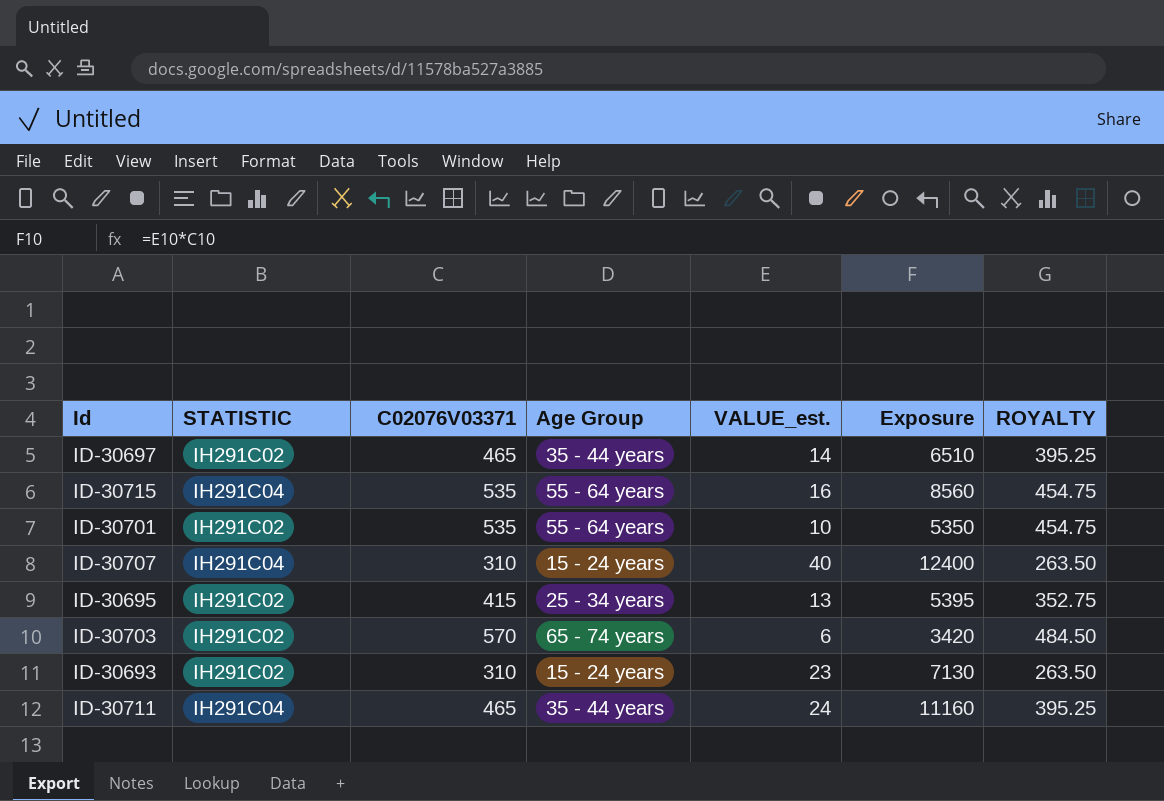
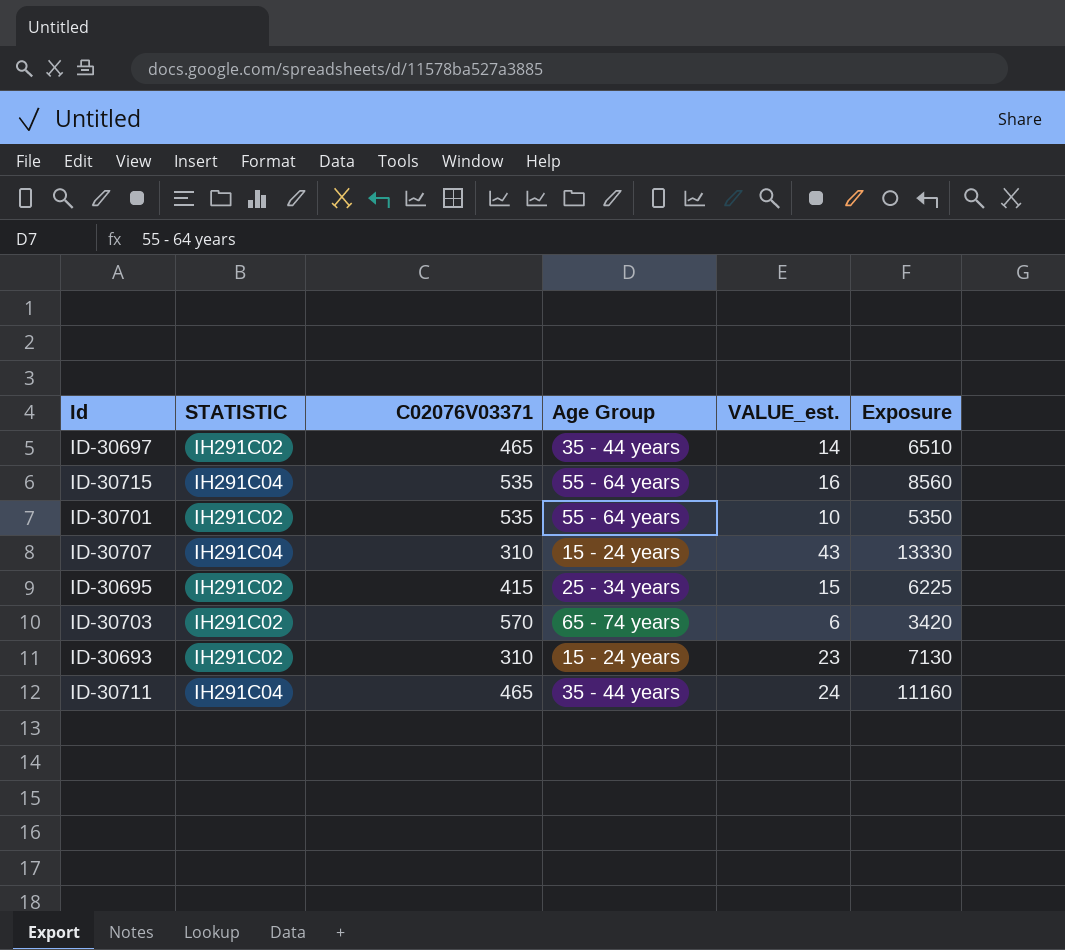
column ROYALTY | formula: [C02076V03371] * 0.85 -> none
ID-30707 | VALUE_est.: 40 -> 43
ID-30707 | Exposure: 12400 -> 13330
ID-30695 | VALUE_est.: 13 -> 15
ID-30695 | Exposure: 5395 -> 6225

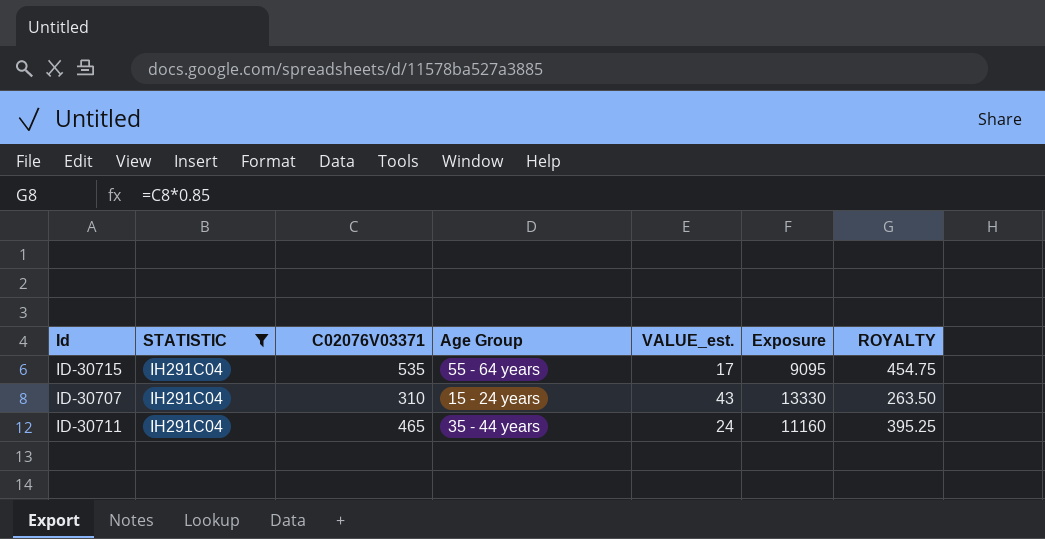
filter: none -> STATISTIC = IH291C04
column ROYALTY | formula: none -> [C02076V03371] * 0.85
ID-30715 | VALUE_est.: 16 -> 17
ID-30715 | Exposure: 8560 -> 9095

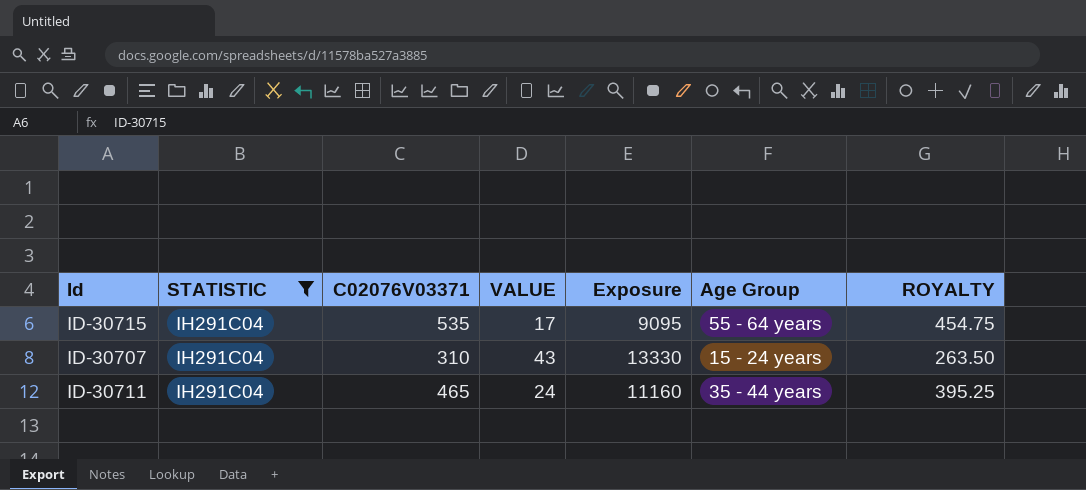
column name: VALUE_est. -> VALUE
column Age Group | position: 4 -> 6

